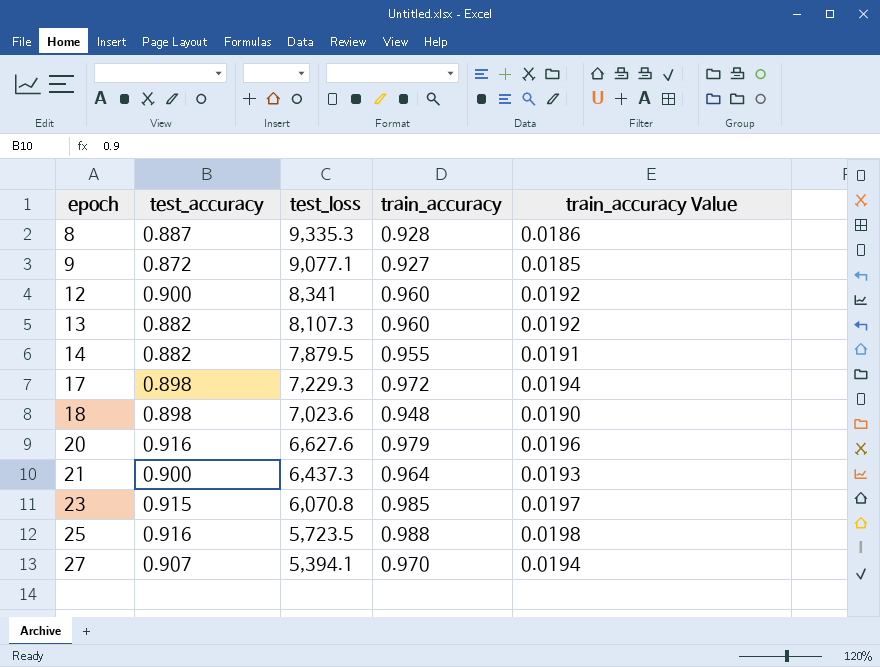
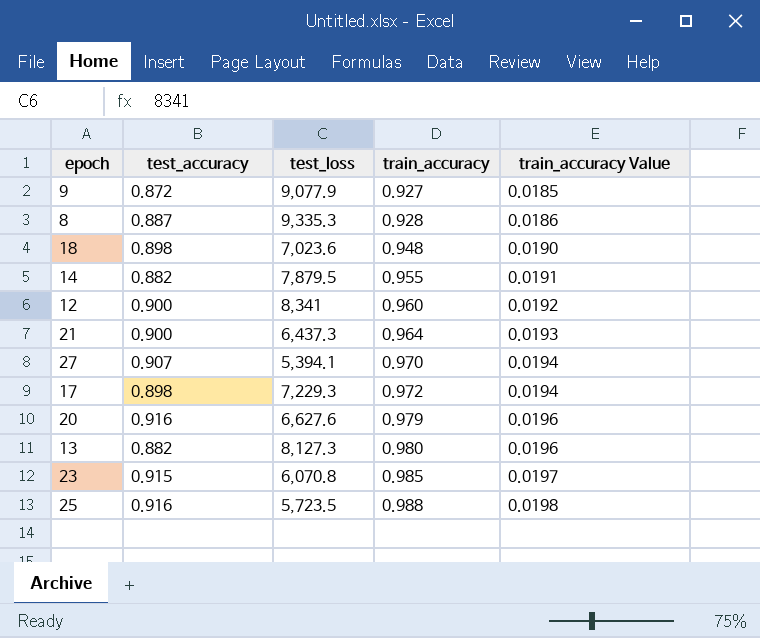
row order: epoch ascending -> train_accuracy ascending
9 | test_loss: 9,077.1 -> 9,077.9
13 | test_loss: 8,107.3 -> 8,127.3
13 | train_accuracy: 0.960 -> 0.980
13 | train_accuracy Value: 0.0192 -> 0.0196

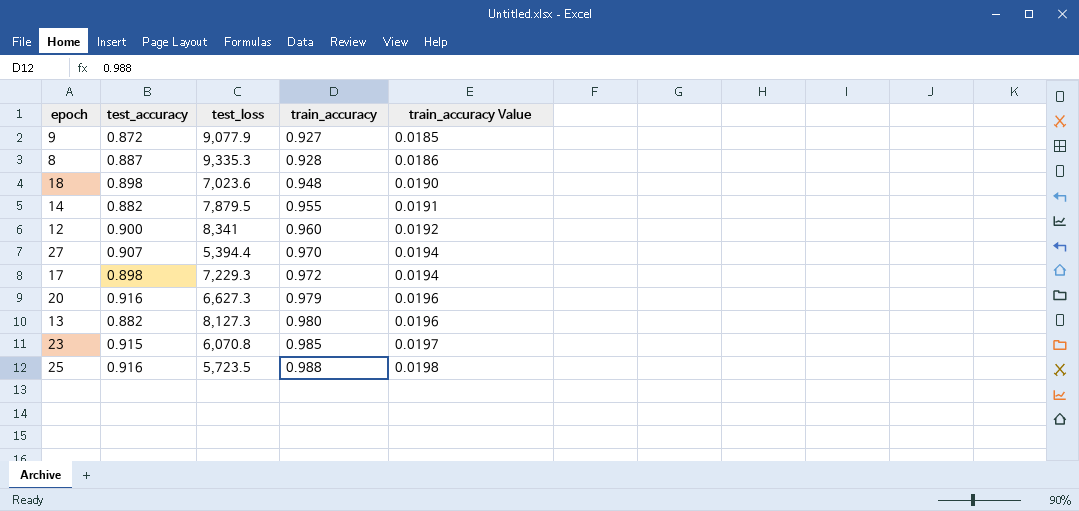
row 21: 0.900 | 6,437.3 | 0.964 | 0.0193 -> none
27 | test_loss: 5,394.1 -> 5,394.4
20 | test_loss: 6,627.6 -> 6,627.3

